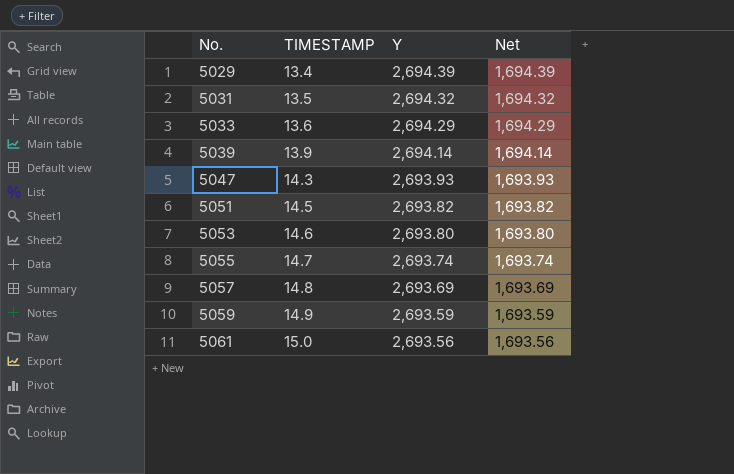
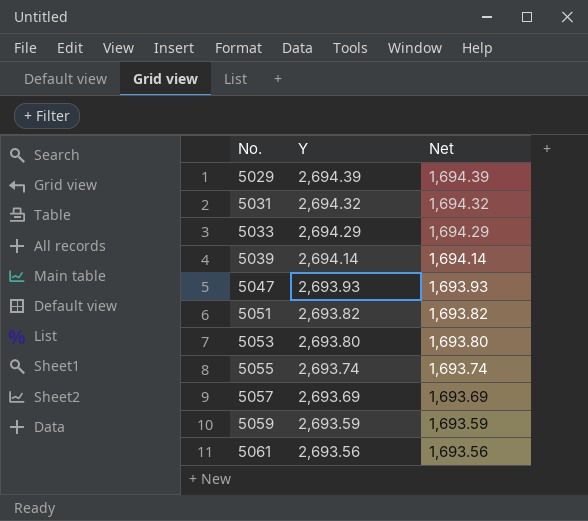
column TIMESTAMP | position: 2 -> none

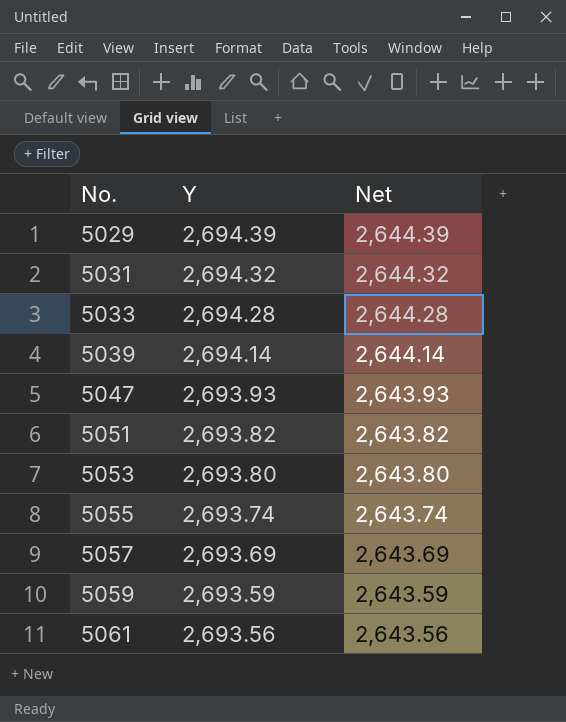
column Net | formula: [Y] - 1000 -> [Y] - 50
5033 | Y: 2,694.29 -> 2,694.28

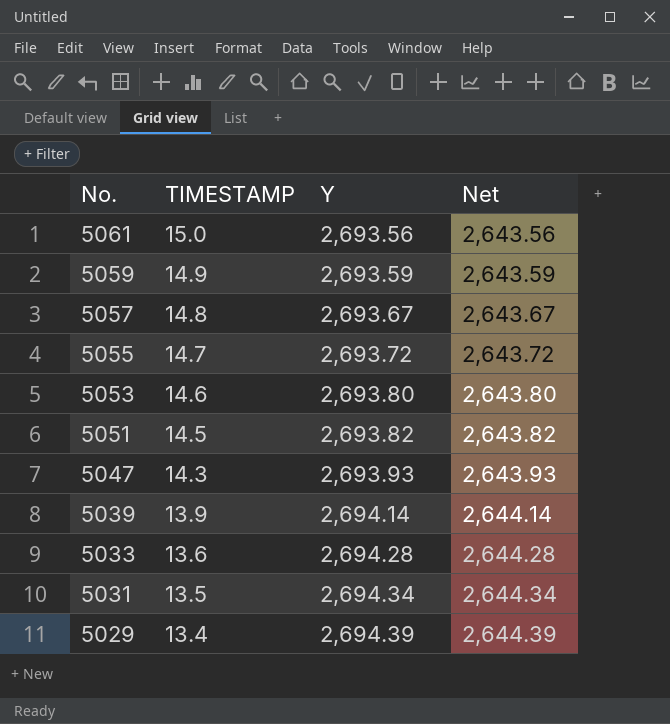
row order: No. ascending -> No. descending
column TIMESTAMP | position: none -> 2
5057 | Y: 2,693.69 -> 2,693.67
5057 | Net: 2,643.69 -> 2,643.67
5055 | Y: 2,693.74 -> 2,693.72
5055 | Net: 2,643.74 -> 2,643.72
5031 | Y: 2,694.32 -> 2,694.34
5031 | Net: 2,644.32 -> 2,644.34

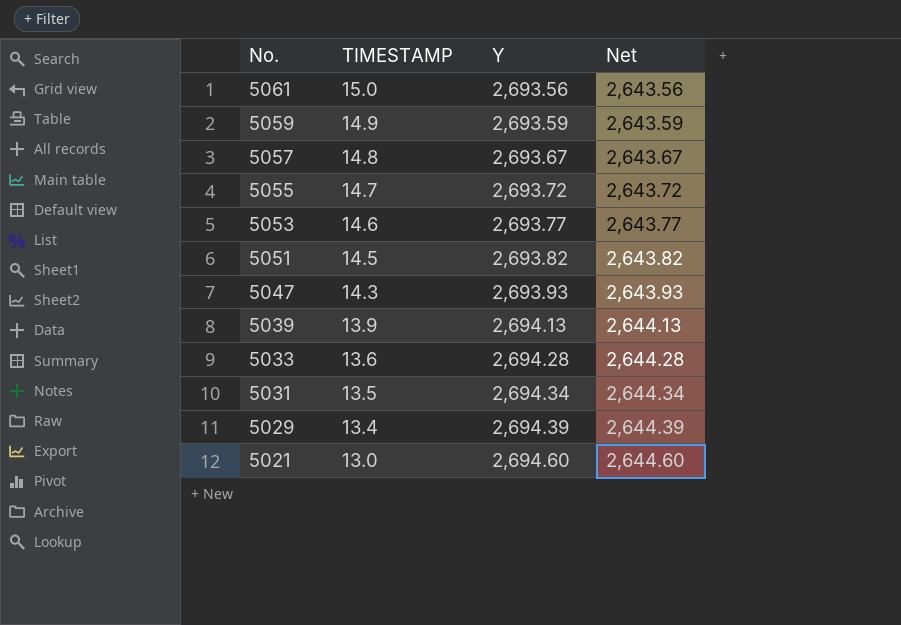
5053 | Y: 2,693.80 -> 2,693.77
5053 | Net: 2,643.80 -> 2,643.77
5039 | Y: 2,694.14 -> 2,694.13
5039 | Net: 2,644.14 -> 2,644.13
row 5021: none -> 13.0 | 2,694.60 | 2,644.60

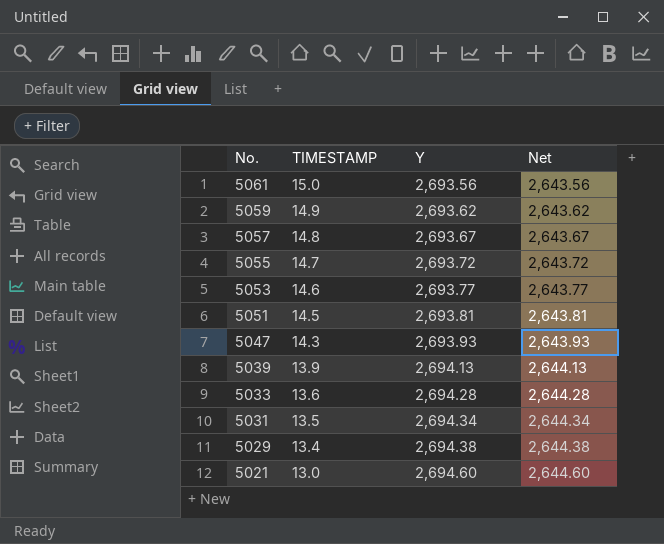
5059 | Y: 2,693.59 -> 2,693.62
5059 | Net: 2,643.59 -> 2,643.62
5051 | Y: 2,693.82 -> 2,693.81
5051 | Net: 2,643.82 -> 2,643.81
5029 | Y: 2,694.39 -> 2,694.38
5029 | Net: 2,644.39 -> 2,644.38

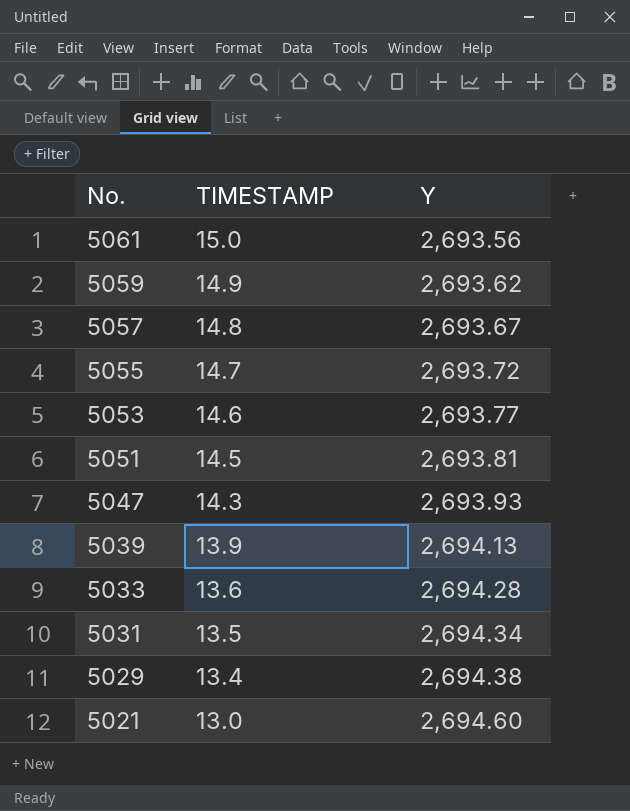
column Net | formula: [Y] - 50 -> none

